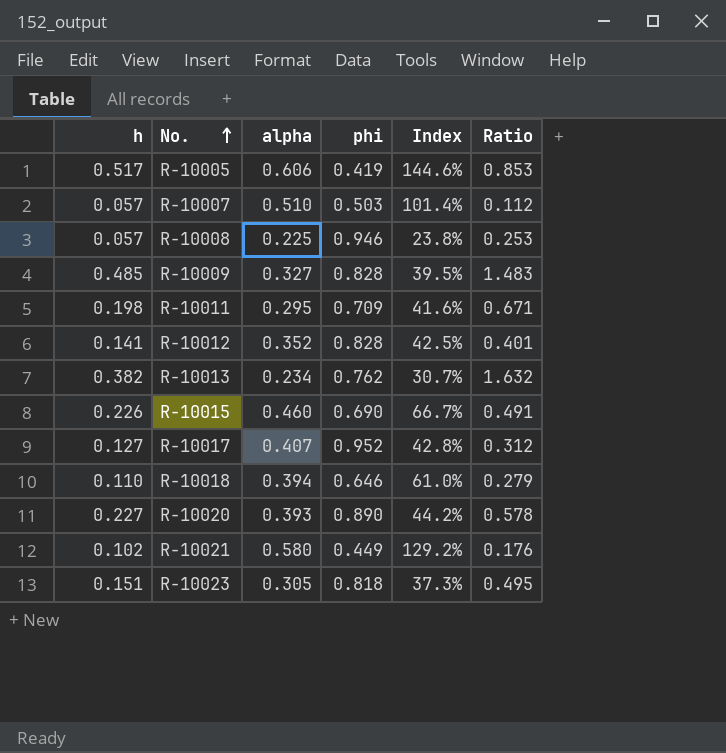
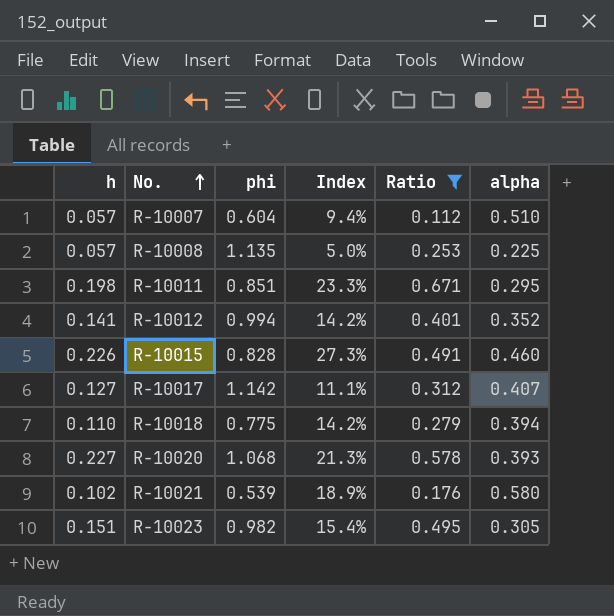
filter: none -> Ratio <= 0.671
column Index | formula: [alpha] / [phi] -> [h] / [phi]
column alpha | position: 3 -> 6
R-10007 | phi: 0.503 -> 0.604
R-10008 | phi: 0.946 -> 1.135
R-10011 | phi: 0.709 -> 0.851
R-10012 | phi: 0.828 -> 0.994
R-10015 | phi: 0.690 -> 0.828
R-10017 | phi: 0.952 -> 1.142
R-10018 | phi: 0.646 -> 0.775
R-10020 | phi: 0.890 -> 1.068
R-10021 | phi: 0.449 -> 0.539
R-10023 | phi: 0.818 -> 0.982

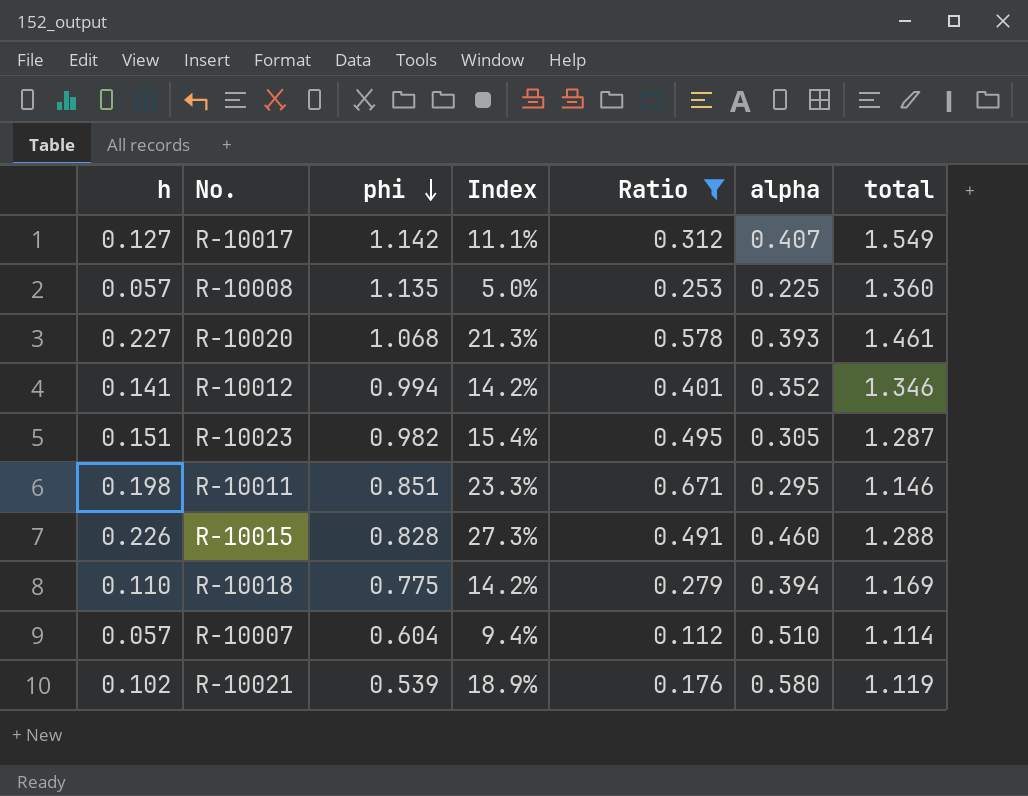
row order: No. ascending -> phi descending
column total | formula: none -> [phi] + [alpha]

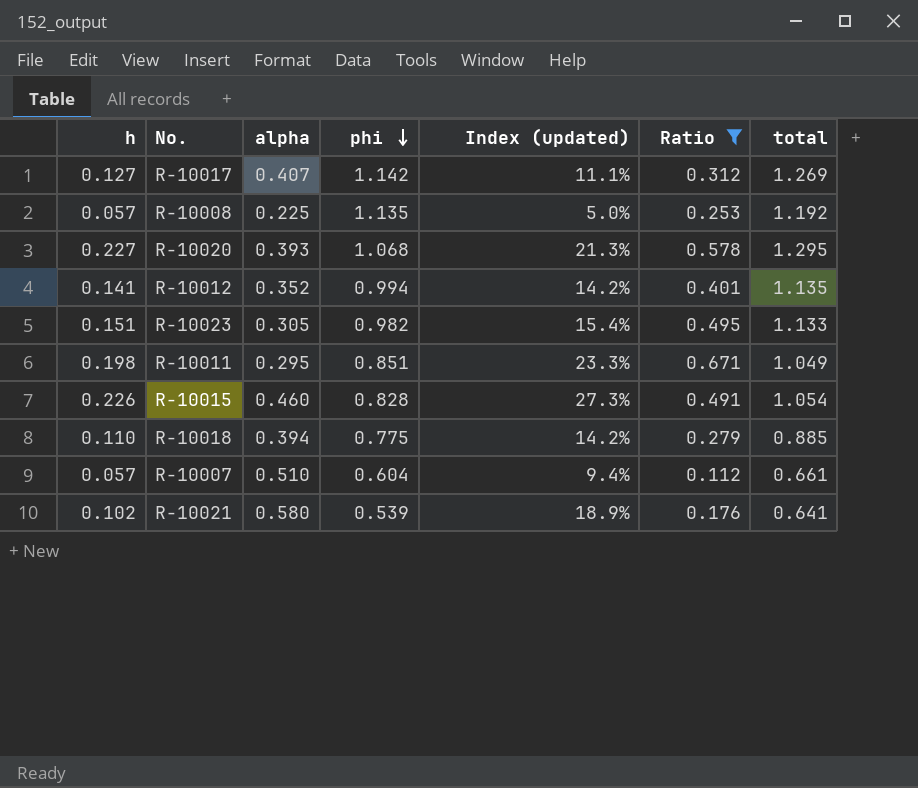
column alpha | position: 6 -> 3
column name: Index -> Index (updated)
column total | formula: [phi] + [alpha] -> [h] + [phi]

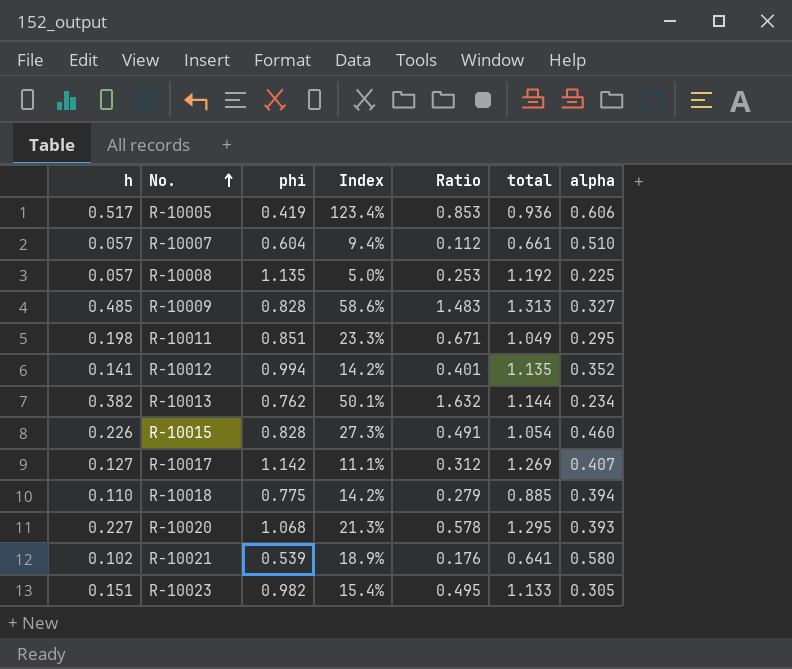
filter: Ratio <= 0.671 -> none
row order: phi descending -> No. ascending
column name: Index (updated) -> Index
column alpha | position: 3 -> 7

